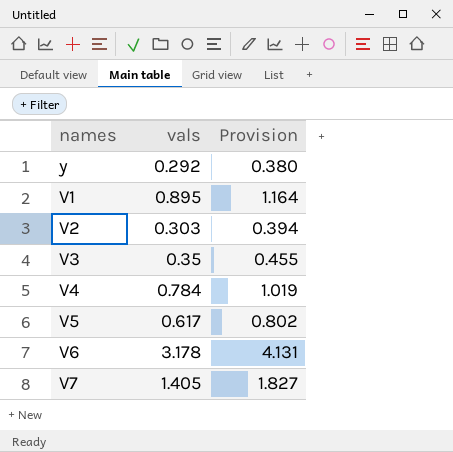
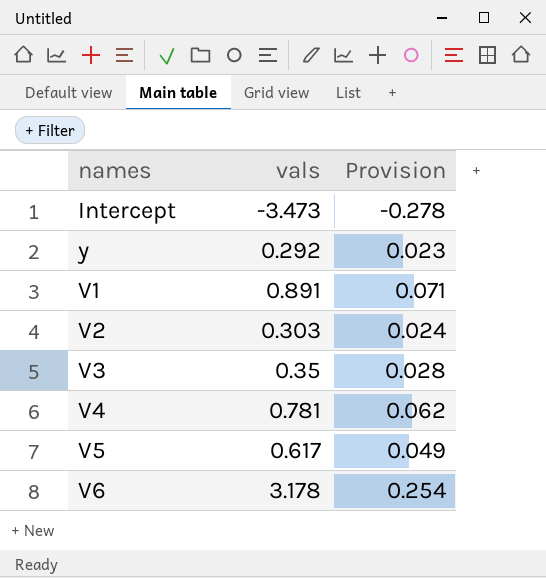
column Provision | formula: [vals] * 1.3 -> [vals] * 0.08
row V7: 1.405 | 1.827 -> none
row Intercept: none -> -3.473 | -0.278
V1 | vals: 0.895 -> 0.891
V4 | vals: 0.784 -> 0.781

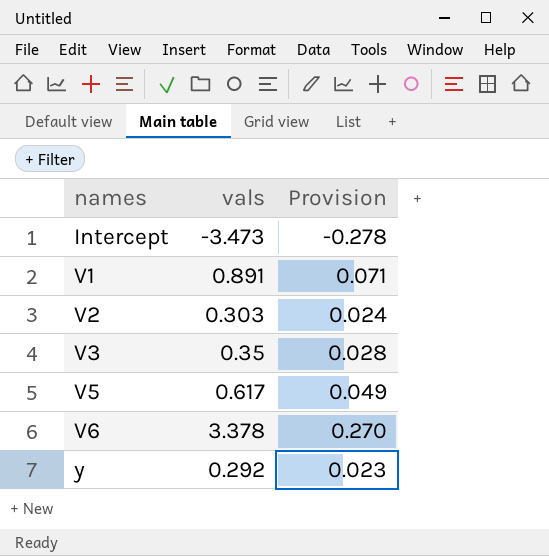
row order: none -> names ascending
row V4: 0.781 | 0.062 -> none
V6 | vals: 3.178 -> 3.378
V6 | Provision: 0.254 -> 0.270

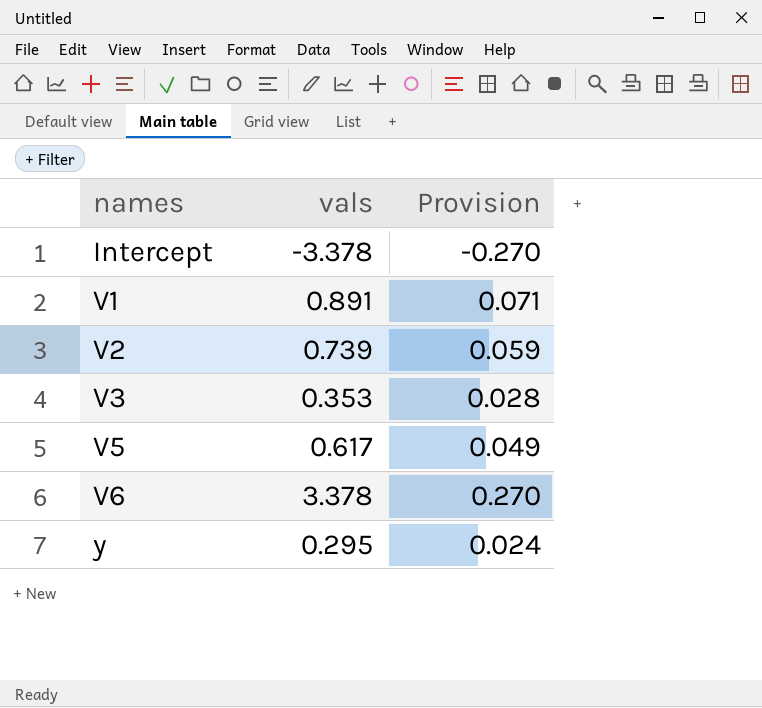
Intercept | vals: -3.473 -> -3.378
Intercept | Provision: -0.278 -> -0.270
V2 | vals: 0.303 -> 0.739
V2 | Provision: 0.024 -> 0.059
V3 | vals: 0.35 -> 0.353
y | vals: 0.292 -> 0.295
y | Provision: 0.023 -> 0.024

